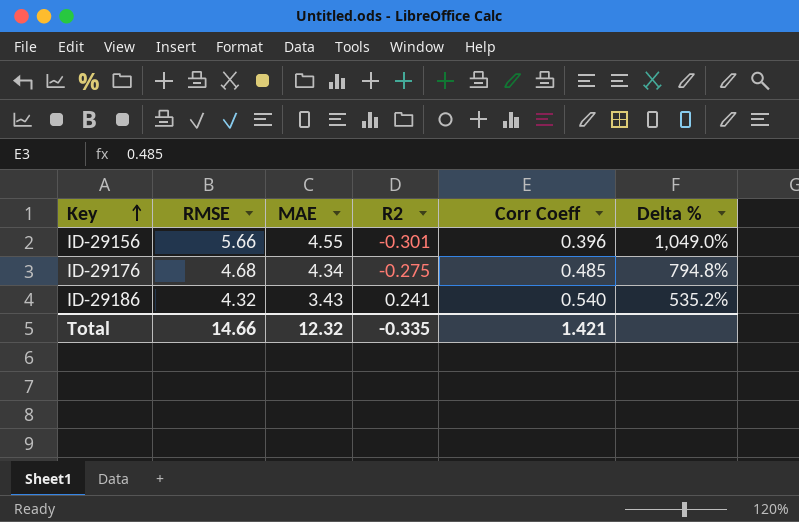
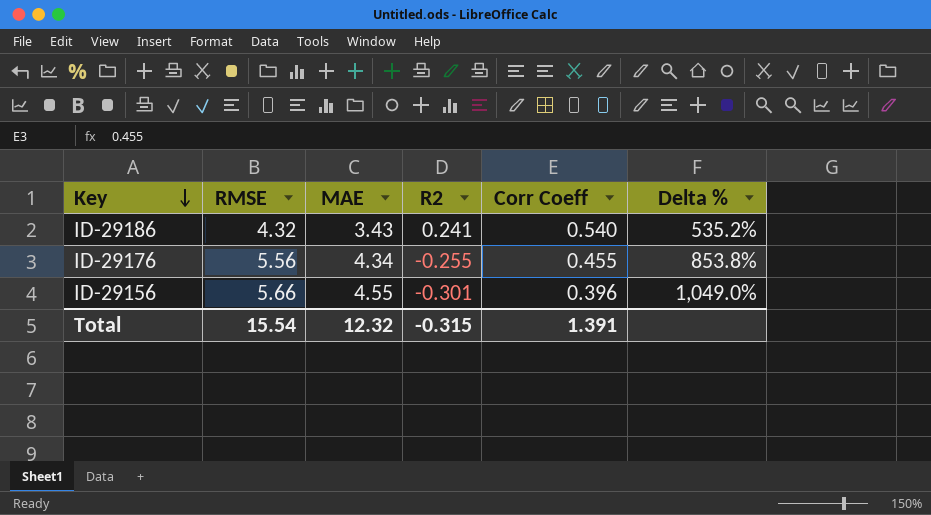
row order: Key ascending -> Key descending
ID-29176 | RMSE: 4.68 -> 5.56
ID-29176 | R2: -0.275 -> -0.255
ID-29176 | Corr Coeff: 0.485 -> 0.455
ID-29176 | Delta %: 794.8% -> 853.8%
Total | RMSE: 14.66 -> 15.54
Total | R2: -0.335 -> -0.315
Total | Corr Coeff: 1.421 -> 1.391

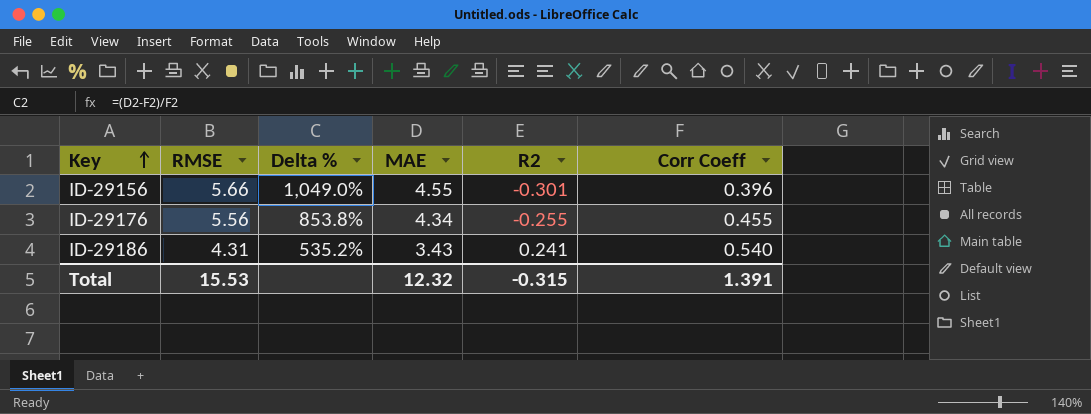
row order: Key descending -> Key ascending
column Delta % | position: 6 -> 3
ID-29186 | RMSE: 4.32 -> 4.31
Total | RMSE: 15.54 -> 15.53

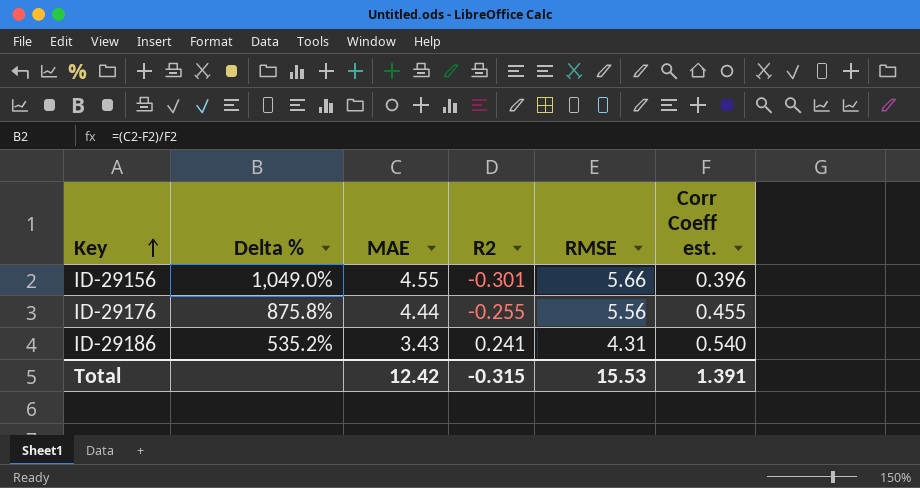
column RMSE | position: 2 -> 5
column name: Corr Coeff -> Corr Coeff est.
ID-29176 | Delta %: 853.8% -> 875.8%
ID-29176 | MAE: 4.34 -> 4.44
Total | MAE: 12.32 -> 12.42

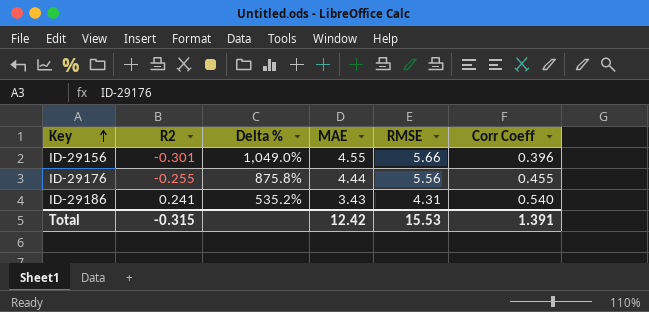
column R2 | position: 4 -> 2
column name: Corr Coeff est. -> Corr Coeff

